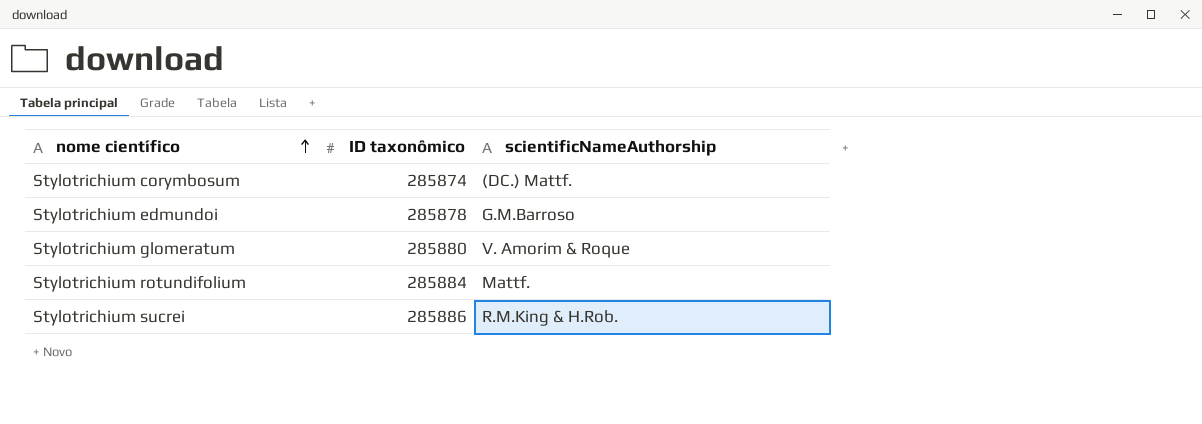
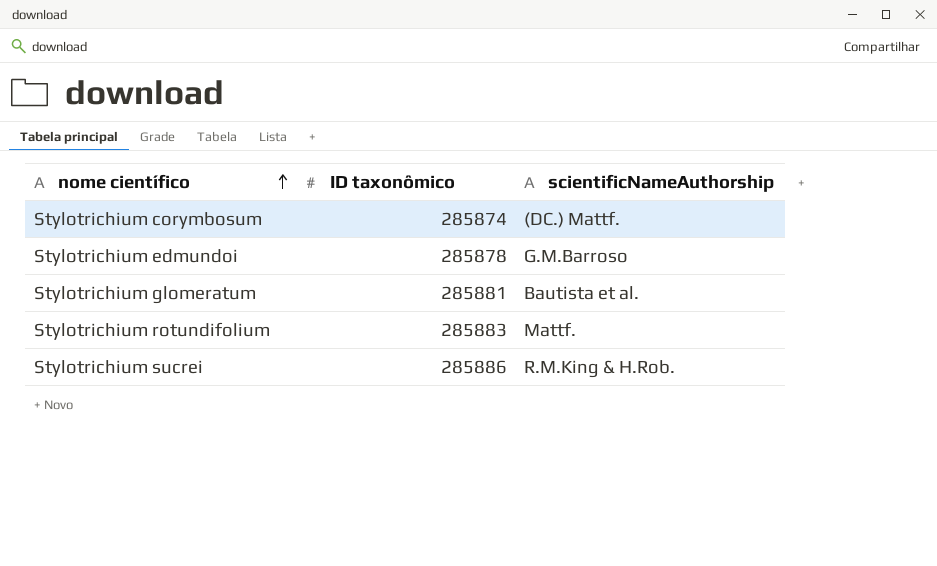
Stylotrichium glomeratum | ID taxonômico: 285880 -> 285881
Stylotrichium glomeratum | scientificNameAuthorship: V. Amorim & Roque -> Bautista et al.
Stylotrichium rotundifolium | ID taxonômico: 285884 -> 285883

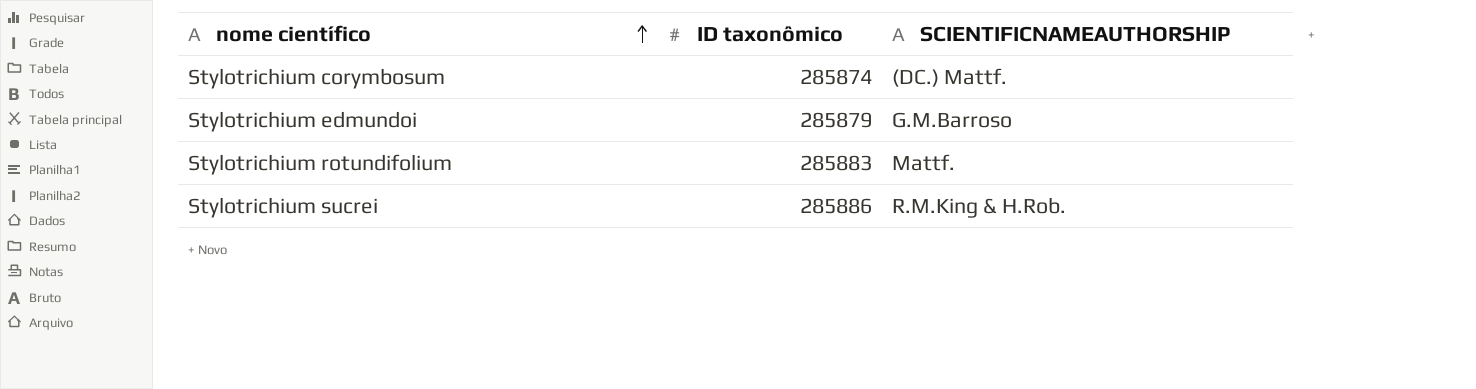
column name: scientificNameAuthorship -> SCIENTIFICNAMEAUTHORSHIP
row Stylotrichium glomeratum: 285881 | Bautista et al. -> none
Stylotrichium edmundoi | ID taxonômico: 285878 -> 285879

